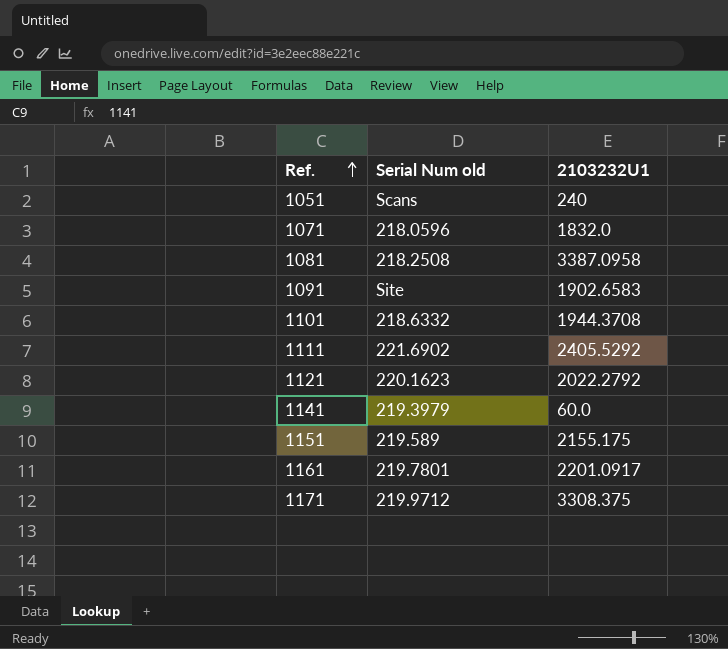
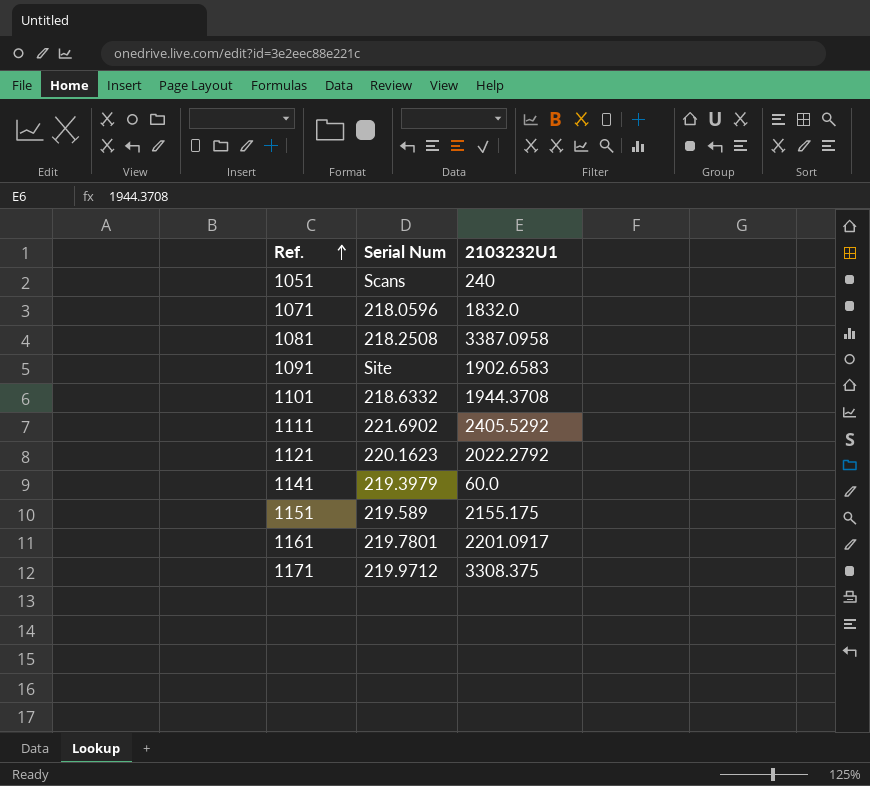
column name: Serial Num old -> Serial Num

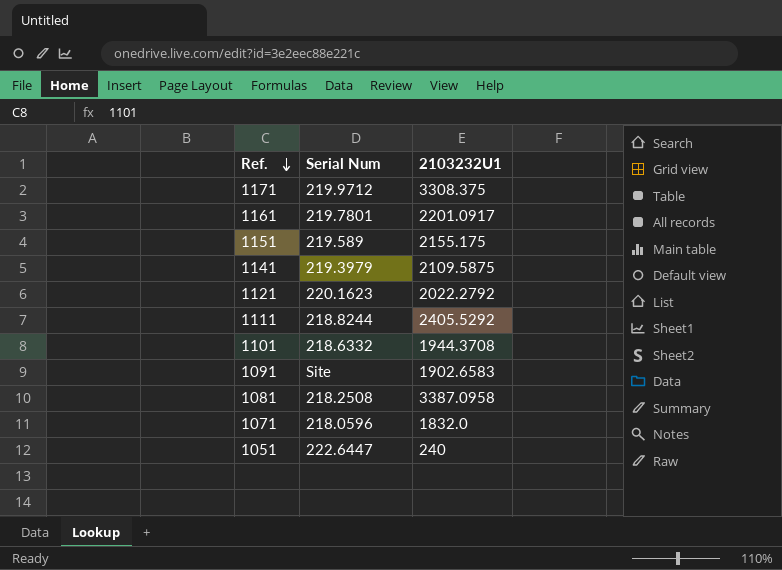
row order: Ref. ascending -> Ref. descending
1141 | 2103232U1: 60.0 -> 2109.5875
1111 | Serial Num: 221.6902 -> 218.8244
1051 | Serial Num: Scans -> 222.6447

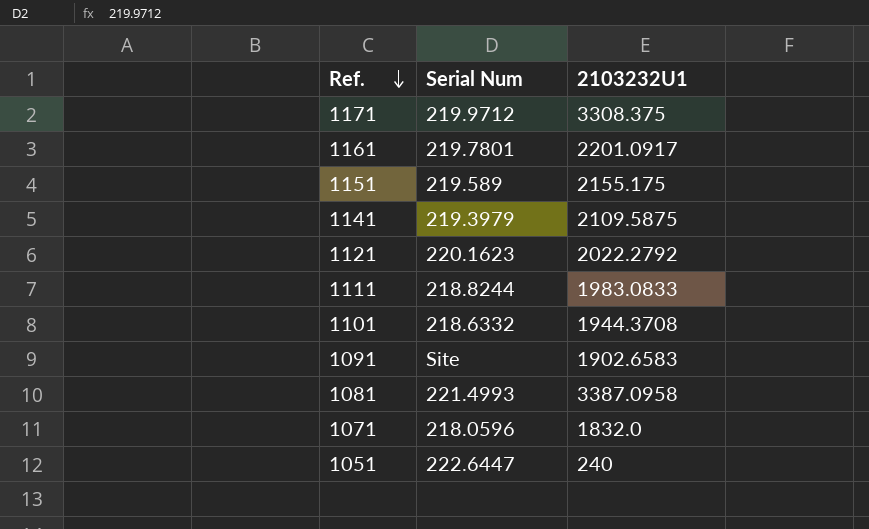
1111 | 2103232U1: 2405.5292 -> 1983.0833
1081 | Serial Num: 218.2508 -> 221.4993

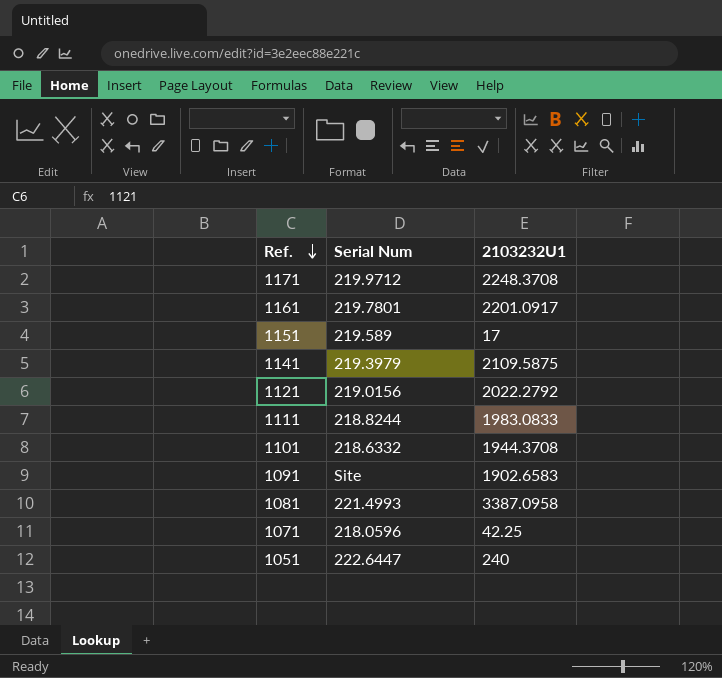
1171 | 2103232U1: 3308.375 -> 2248.3708
1151 | 2103232U1: 2155.175 -> 17
1121 | Serial Num: 220.1623 -> 219.0156
1071 | 2103232U1: 1832.0 -> 42.25

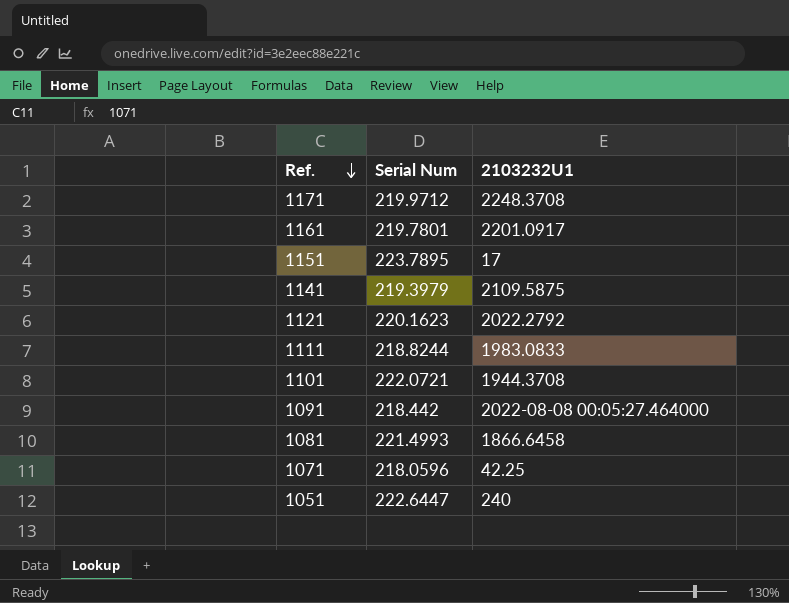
1151 | Serial Num: 219.589 -> 223.7895
1121 | Serial Num: 219.0156 -> 220.1623
1101 | Serial Num: 218.6332 -> 222.0721
1091 | Serial Num: Site -> 218.442
1091 | 2103232U1: 1902.6583 -> 2022-08-08 00:05:27.464000
1081 | 2103232U1: 3387.0958 -> 1866.6458

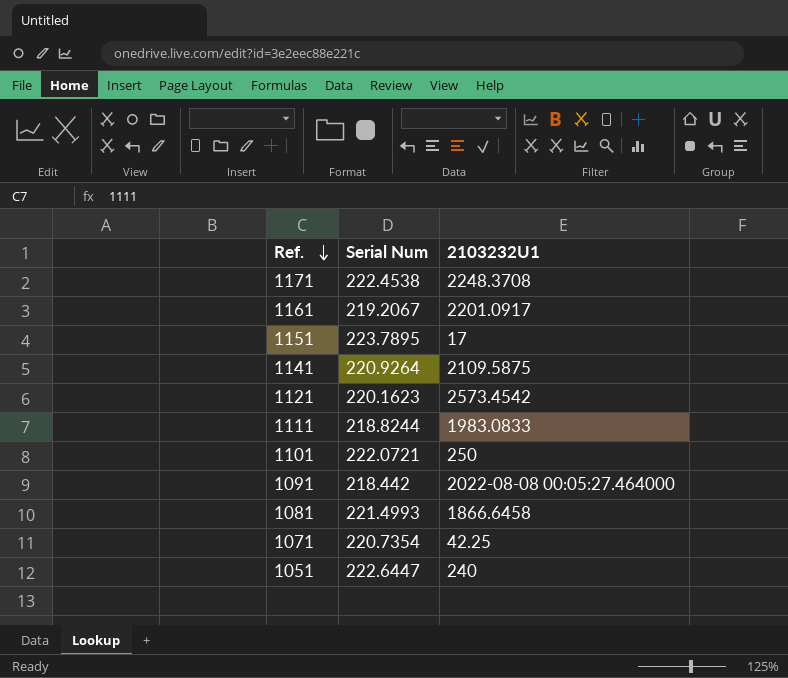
1171 | Serial Num: 219.9712 -> 222.4538
1161 | Serial Num: 219.7801 -> 219.2067
1141 | Serial Num: 219.3979 -> 220.9264
1121 | 2103232U1: 2022.2792 -> 2573.4542
1101 | 2103232U1: 1944.3708 -> 250
1071 | Serial Num: 218.0596 -> 220.7354

